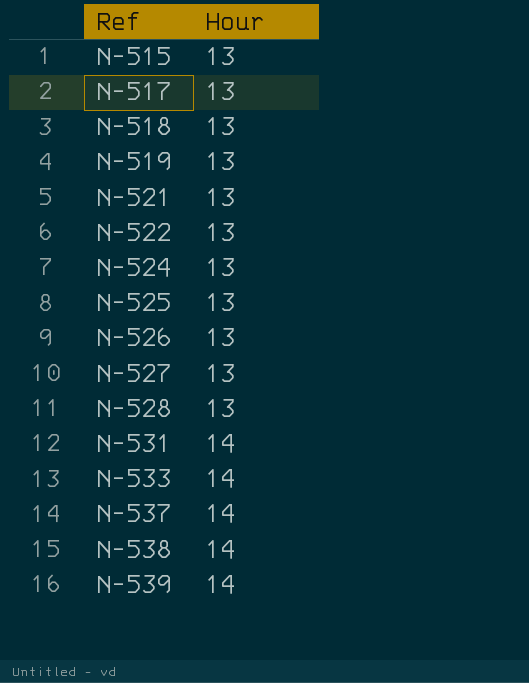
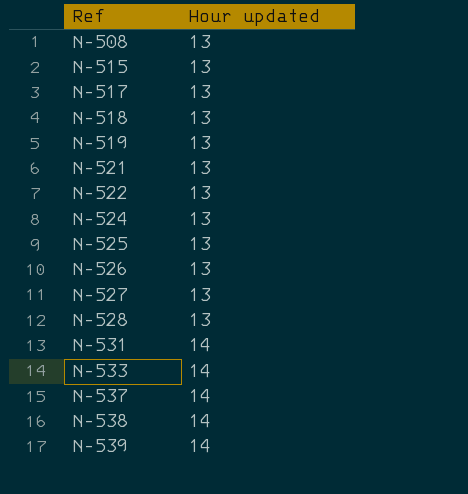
column name: Hour -> Hour updated
row N-508: none -> 13

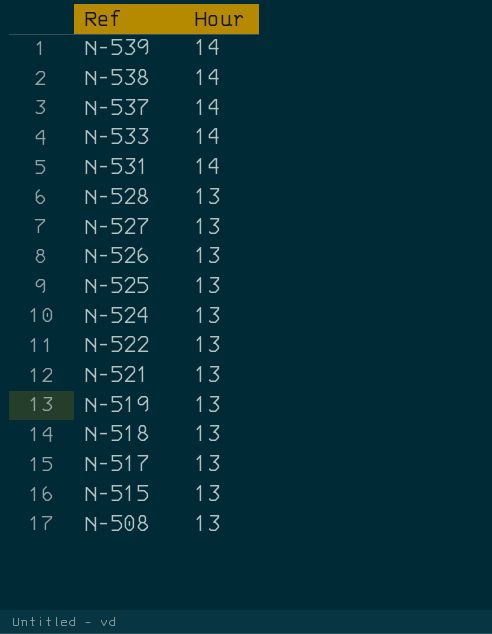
row order: Ref ascending -> Ref descending
column name: Hour updated -> Hour

